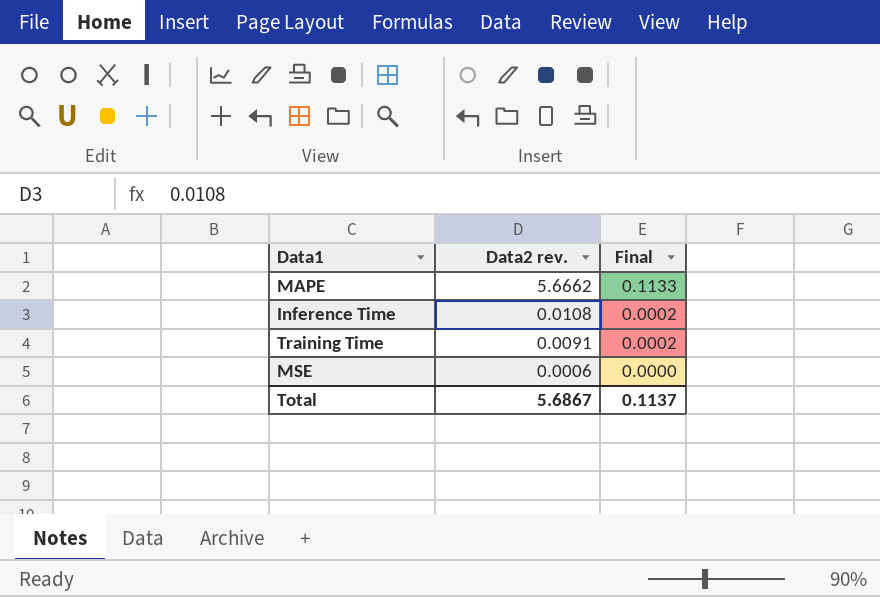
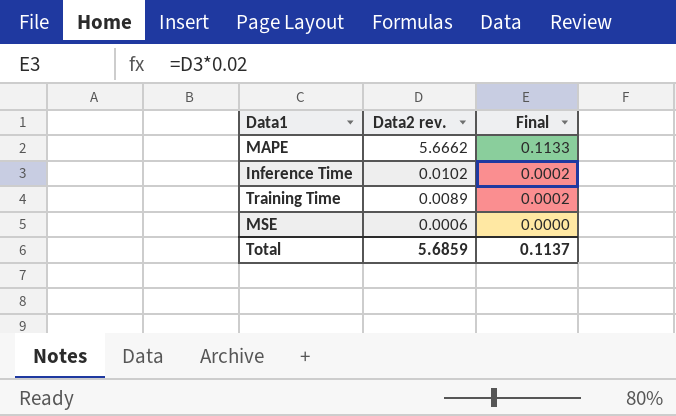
Inference Time | Data2 rev.: 0.0108 -> 0.0102
Training Time | Data2 rev.: 0.0091 -> 0.0089
Total | Data2 rev.: 5.6867 -> 5.6859

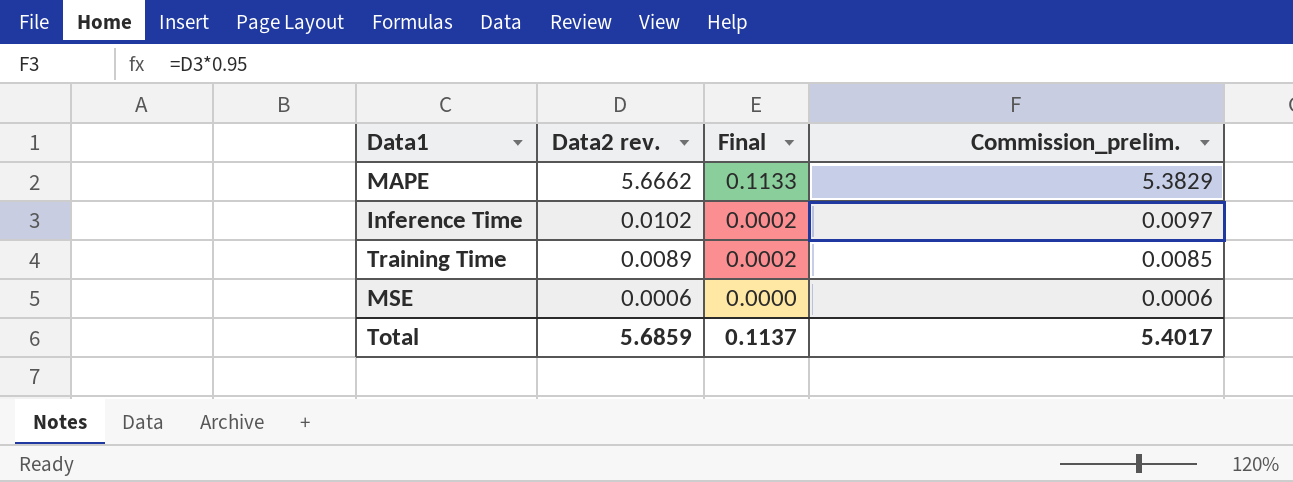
column Commission_prelim. | formula: none -> [Data2 rev.] * 0.95

